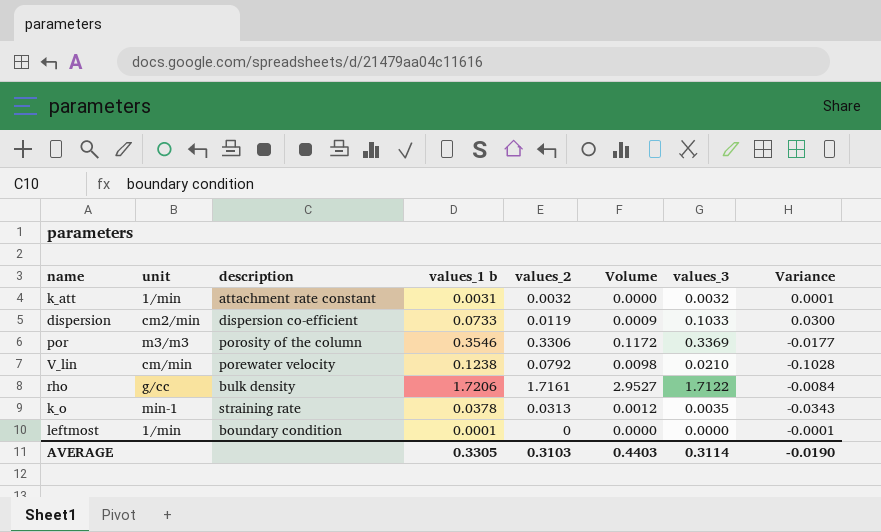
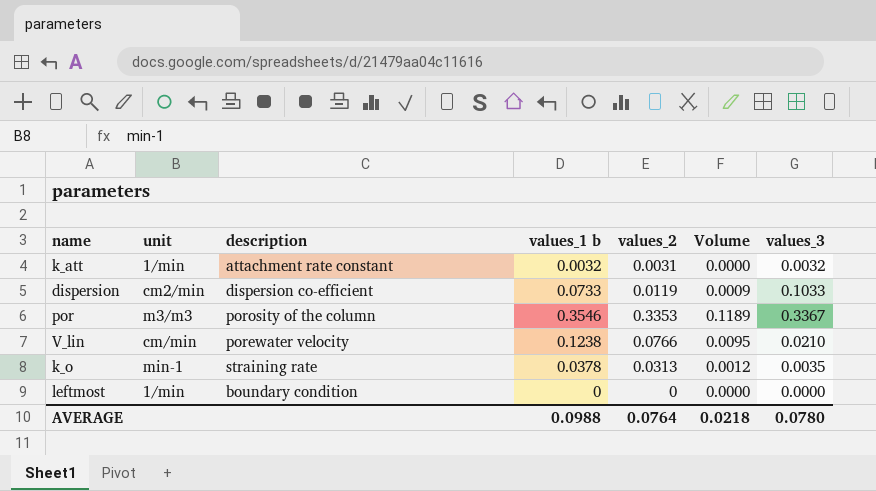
column Variance | formula: [values_3] - [values_1 b] -> none
row rho: g/cc | bulk density | 1.7206 | 1.7161 | 2.9527 | 1.7122 | -0.0084 -> none
k_att | values_1 b: 0.0031 -> 0.0032
k_att | values_2: 0.0032 -> 0.0031
por | values_2: 0.3306 -> 0.3353
por | Volume: 0.1172 -> 0.1189
por | values_3: 0.3369 -> 0.3367
V_lin | values_2: 0.0792 -> 0.0766
V_lin | Volume: 0.0098 -> 0.0095
leftmost | values_1 b: 0.0001 -> 0
AVERAGE | values_1 b: 0.3305 -> 0.0988
AVERAGE | values_2: 0.3103 -> 0.0764
AVERAGE | Volume: 0.4403 -> 0.0218
AVERAGE | values_3: 0.3114 -> 0.0780

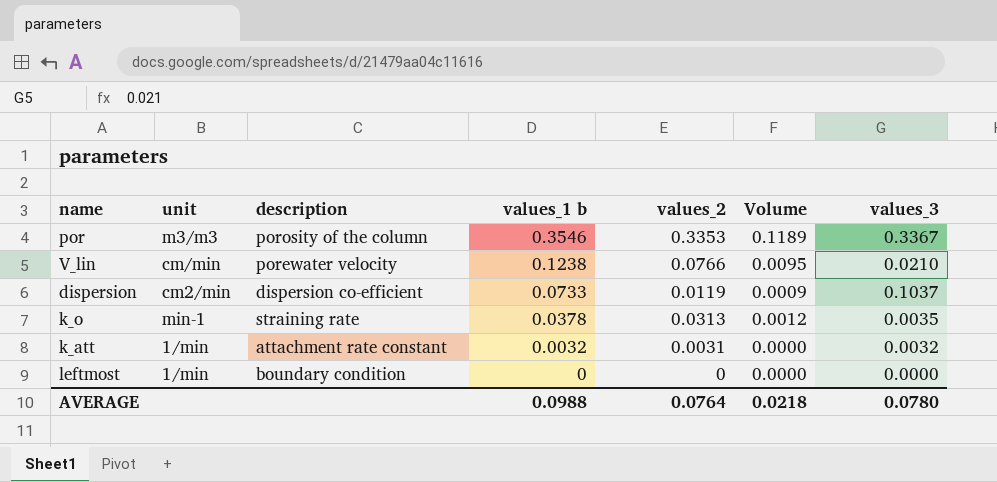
row order: none -> values_1 b descending
dispersion | values_3: 0.1033 -> 0.1037

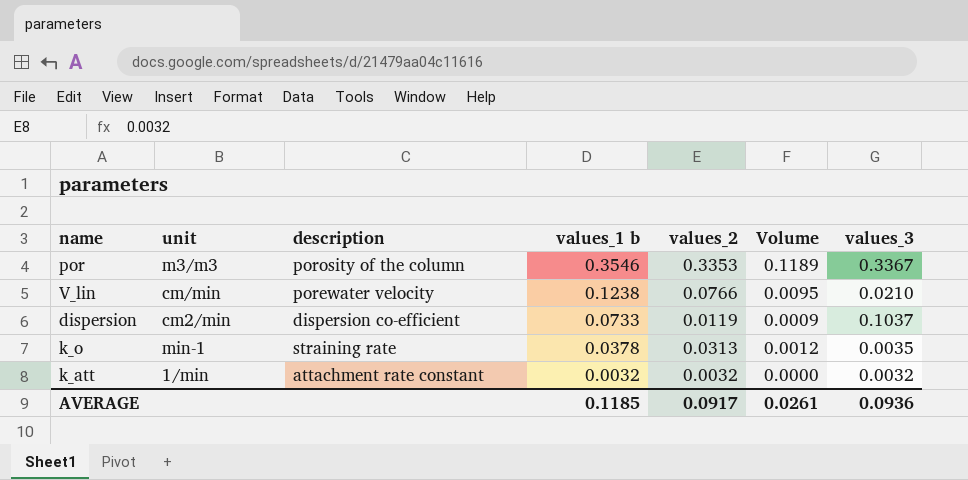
row leftmost: 1/min | boundary condition | 0 | 0 | 0.0000 | 0.0000 -> none
k_att | values_2: 0.0031 -> 0.0032
AVERAGE | values_1 b: 0.0988 -> 0.1185
AVERAGE | values_2: 0.0764 -> 0.0917
AVERAGE | Volume: 0.0218 -> 0.0261
AVERAGE | values_3: 0.0780 -> 0.0936

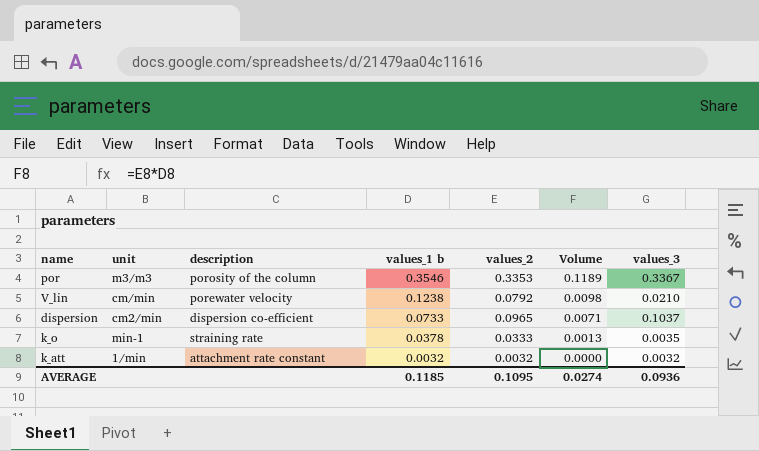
V_lin | values_2: 0.0766 -> 0.0792
V_lin | Volume: 0.0095 -> 0.0098
dispersion | values_2: 0.0119 -> 0.0965
dispersion | Volume: 0.0009 -> 0.0071
k_o | values_2: 0.0313 -> 0.0333
k_o | Volume: 0.0012 -> 0.0013
AVERAGE | values_2: 0.0917 -> 0.1095
AVERAGE | Volume: 0.0261 -> 0.0274

